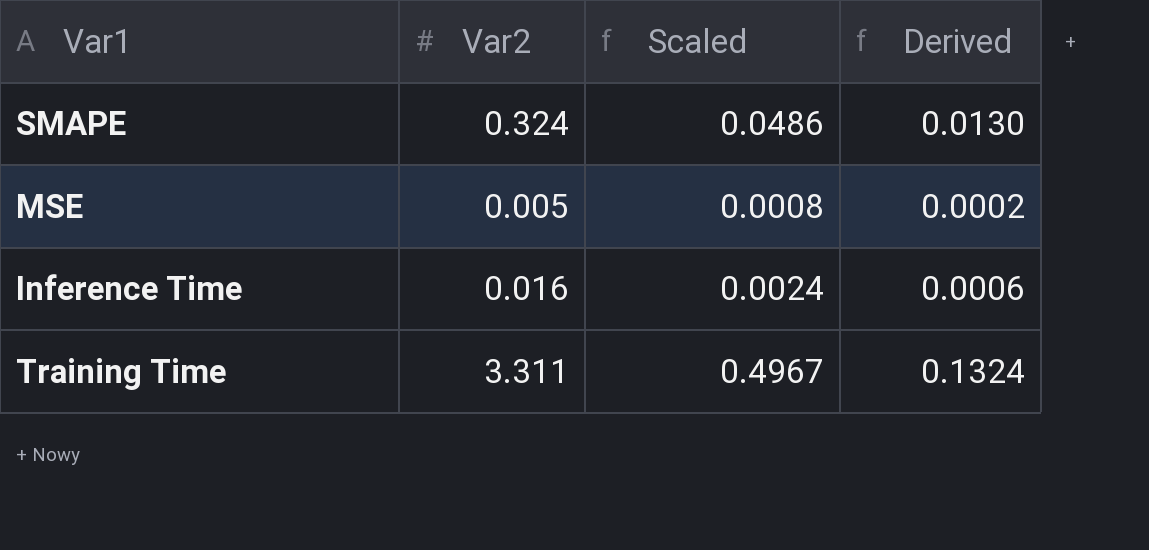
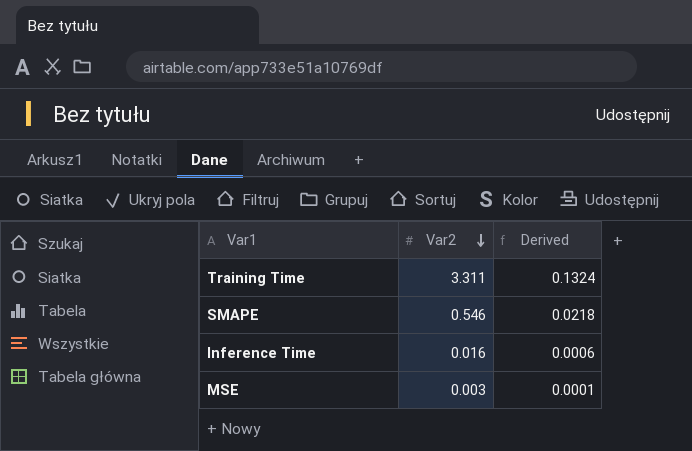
row order: none -> Var2 descending
column Scaled | formula: [Var2] * 0.15 -> none
SMAPE | Var2: 0.324 -> 0.546
SMAPE | Derived: 0.0130 -> 0.0218
MSE | Var2: 0.005 -> 0.003
MSE | Derived: 0.0002 -> 0.0001

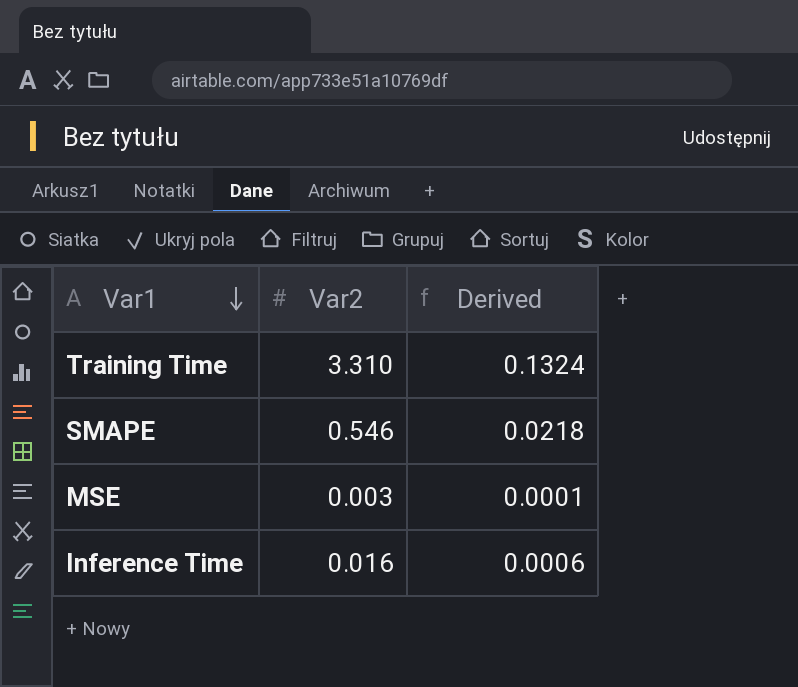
row order: Var2 descending -> Var1 descending
Training Time | Var2: 3.311 -> 3.310

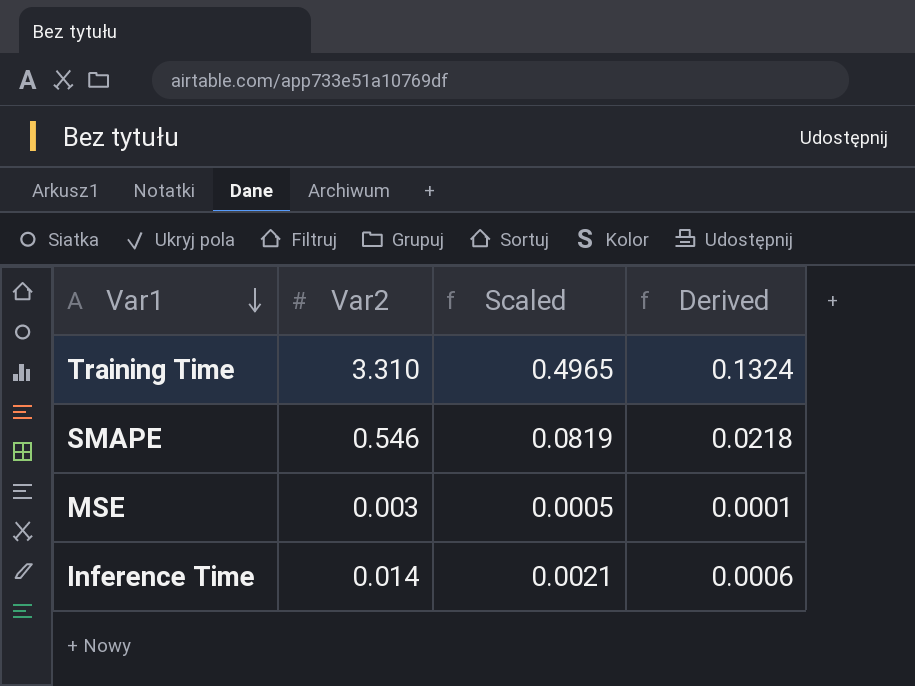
column Scaled | formula: none -> [Var2] * 0.15
Inference Time | Var2: 0.016 -> 0.014

